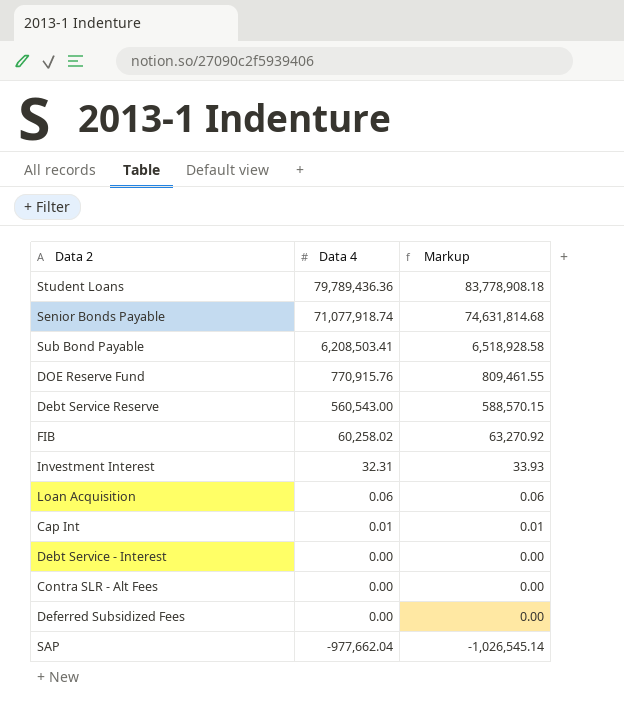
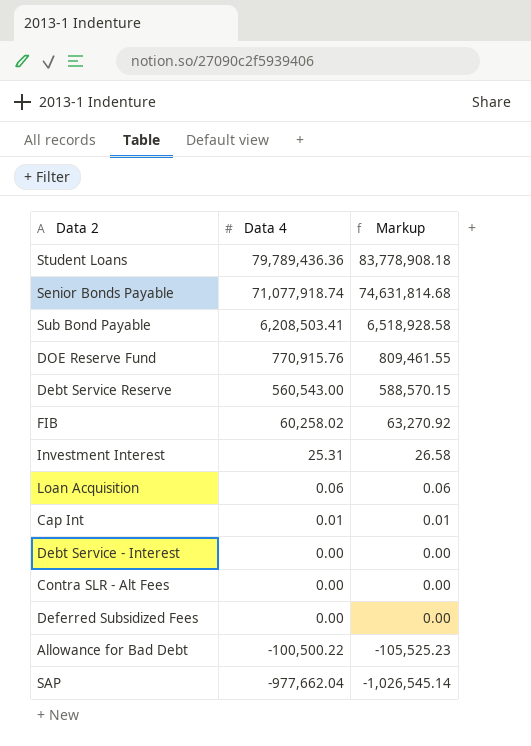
Investment Interest | Data 4: 32.31 -> 25.31
Investment Interest | Markup: 33.93 -> 26.58
row Allowance for Bad Debt: none -> -100,500.22 | -105,525.23

